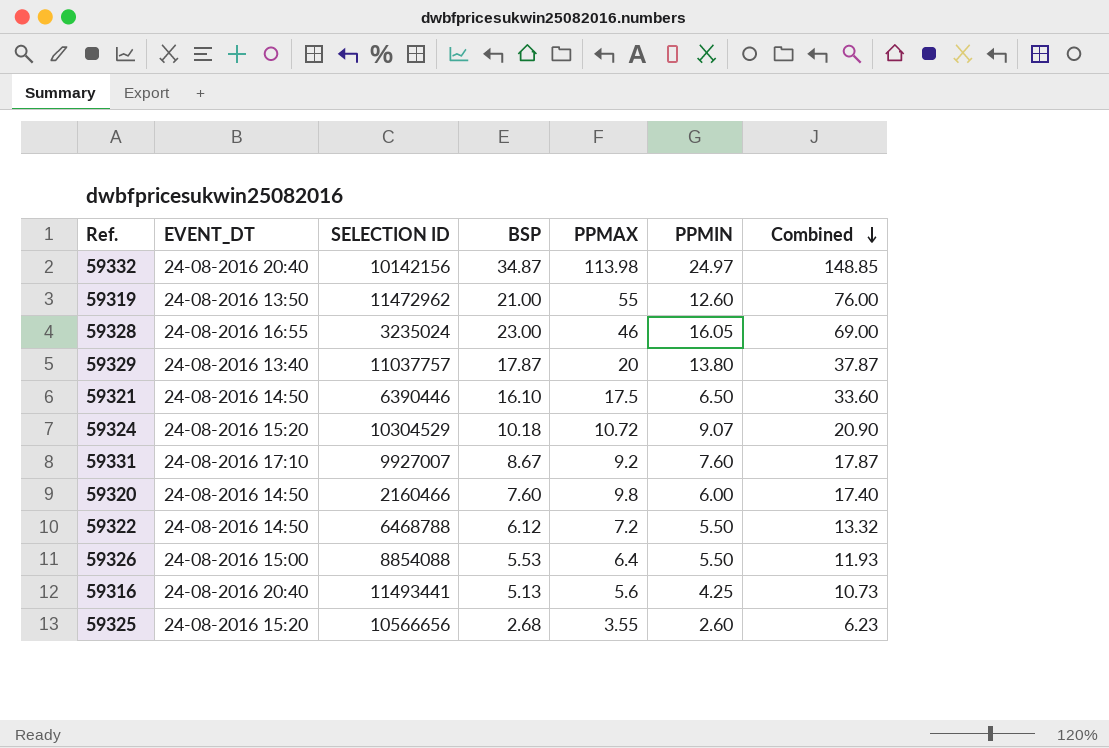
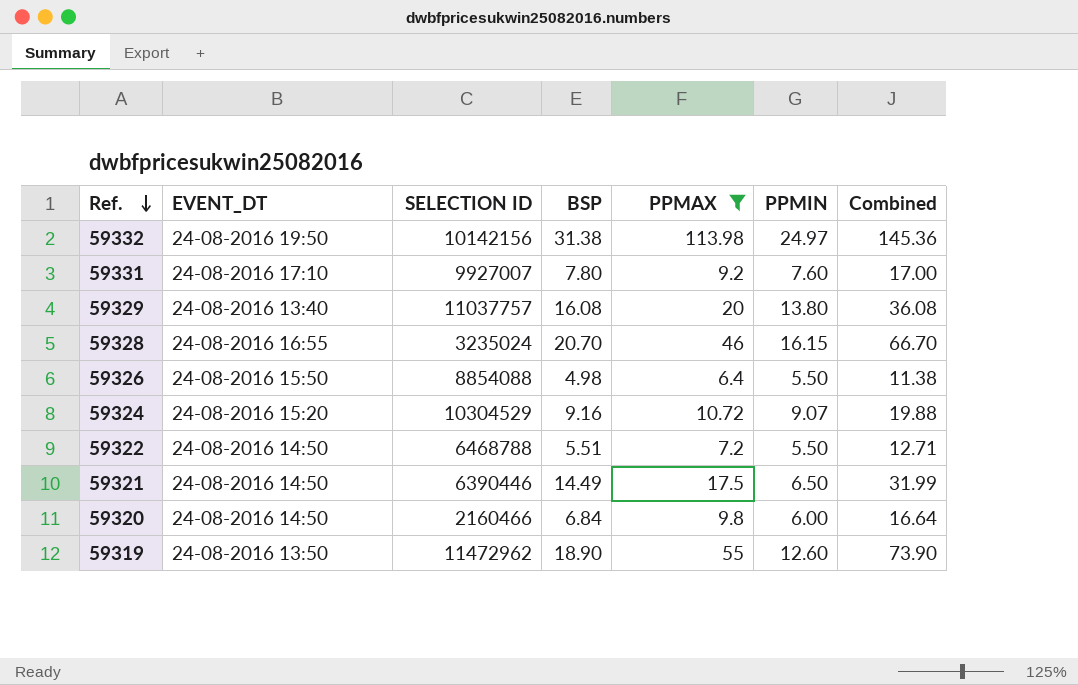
filter: none -> PPMAX >= 6.4
row order: Combined descending -> Ref. descending
59332 | EVENT_DT: 24-08-2016 20:40 -> 24-08-2016 19:50
59332 | BSP: 34.87 -> 31.38
59332 | Combined: 148.85 -> 145.36
59331 | BSP: 8.67 -> 7.80
59331 | Combined: 17.87 -> 17.00
59329 | BSP: 17.87 -> 16.08
59329 | Combined: 37.87 -> 36.08
59328 | BSP: 23.00 -> 20.70
59328 | PPMIN: 16.05 -> 16.15
59328 | Combined: 69.00 -> 66.70
59326 | EVENT_DT: 24-08-2016 15:00 -> 24-08-2016 15:50
59326 | BSP: 5.53 -> 4.98
59326 | Combined: 11.93 -> 11.38
59324 | BSP: 10.18 -> 9.16
59324 | Combined: 20.90 -> 19.88
59322 | BSP: 6.12 -> 5.51
59322 | Combined: 13.32 -> 12.71
59321 | BSP: 16.10 -> 14.49
59321 | Combined: 33.60 -> 31.99
59320 | BSP: 7.60 -> 6.84
59320 | Combined: 17.40 -> 16.64
59319 | BSP: 21.00 -> 18.90
59319 | Combined: 76.00 -> 73.90

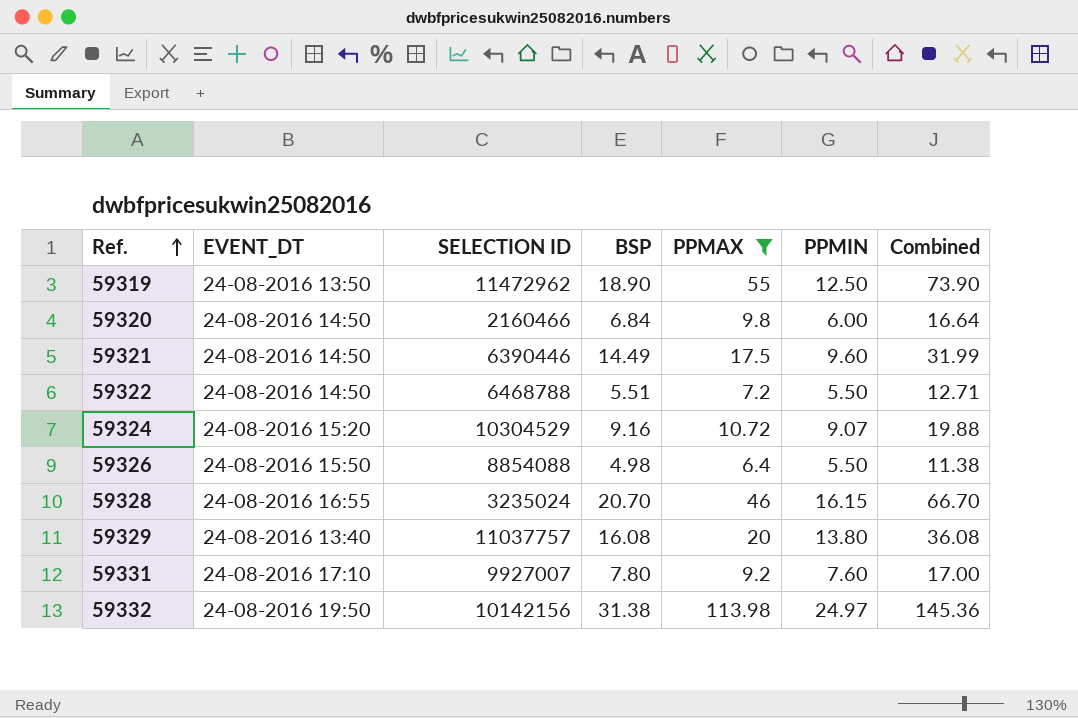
row order: Ref. descending -> Ref. ascending
59319 | PPMIN: 12.60 -> 12.50
59321 | PPMIN: 6.50 -> 9.60

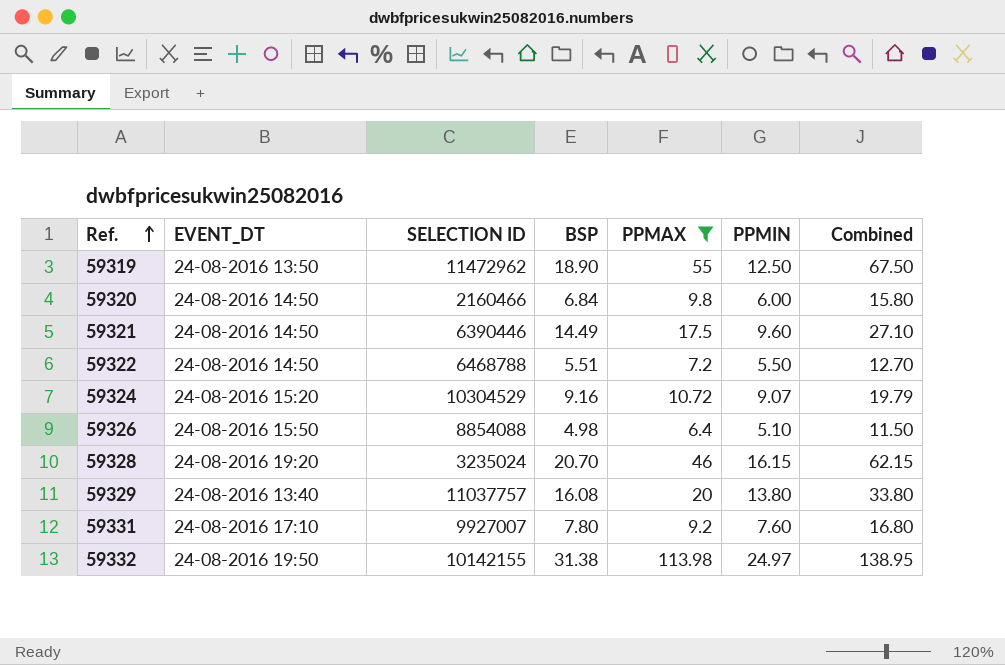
column Combined | formula: [BSP] + [PPMAX] -> [PPMAX] + [PPMIN]
59326 | PPMIN: 5.50 -> 5.10
59328 | EVENT_DT: 24-08-2016 16:55 -> 24-08-2016 19:20
59332 | SELECTION ID: 10142156 -> 10142155

